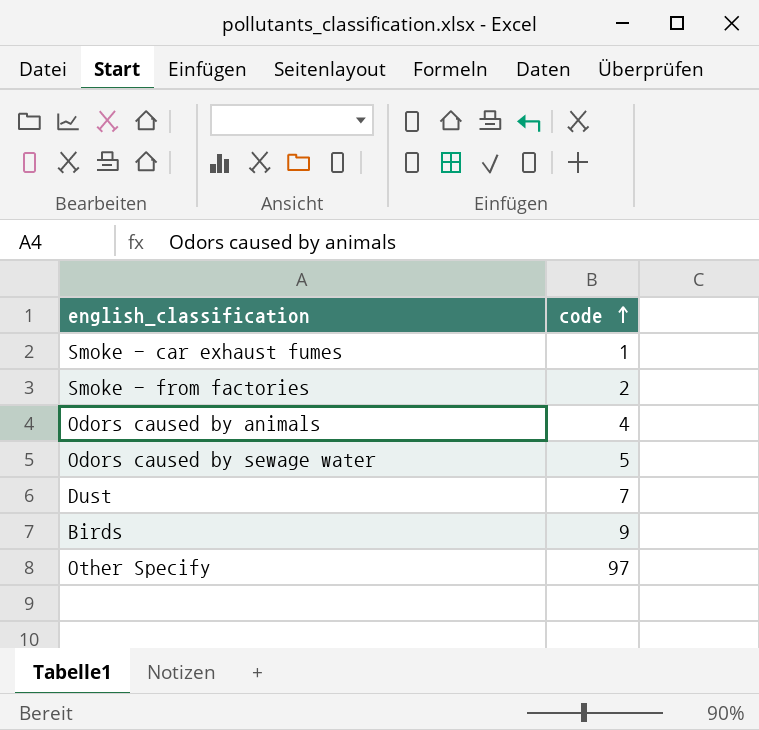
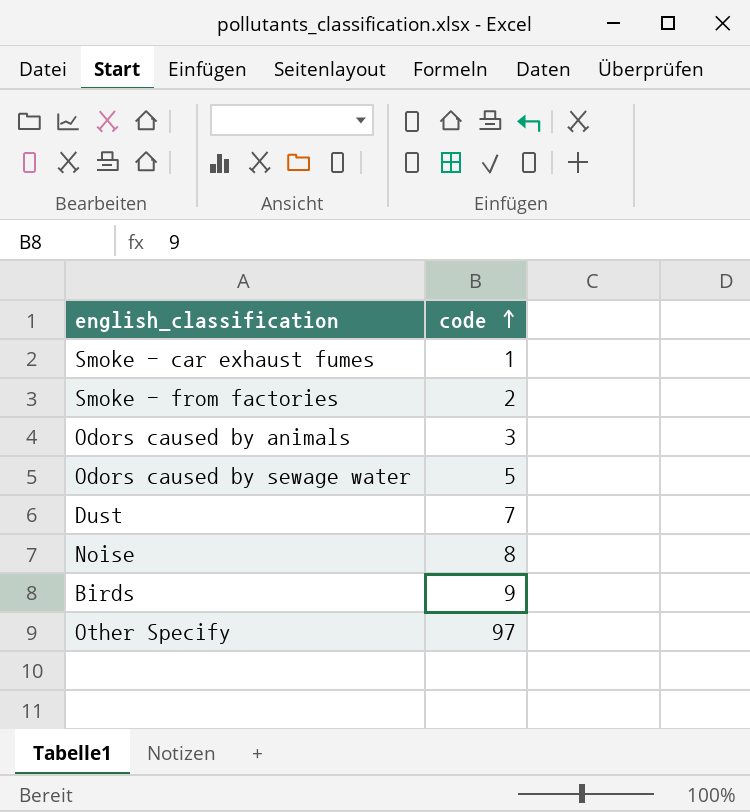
Odors caused by animals | code: 4 -> 3
row Noise: none -> 8

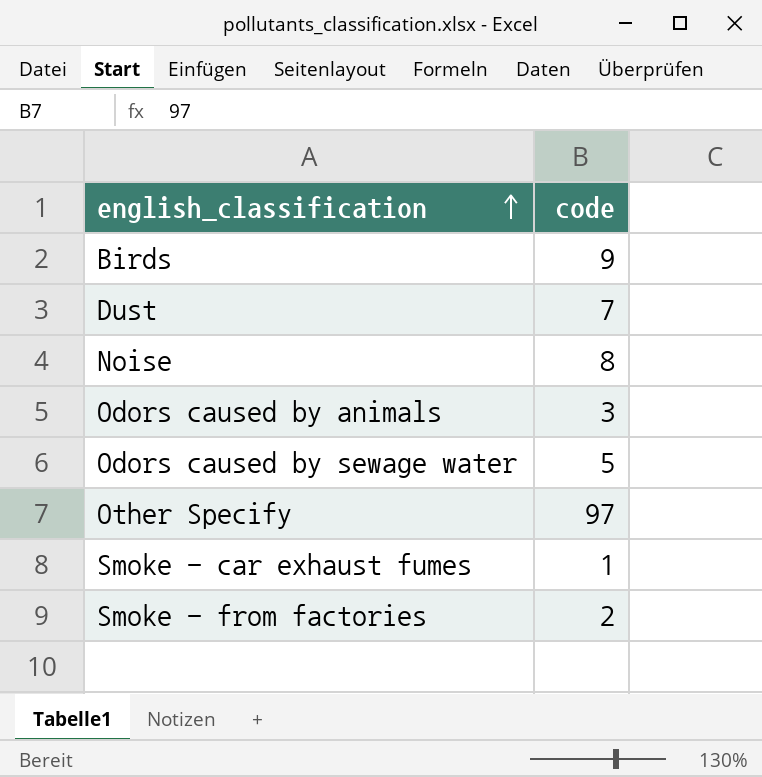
row order: code ascending -> english_classification ascending

